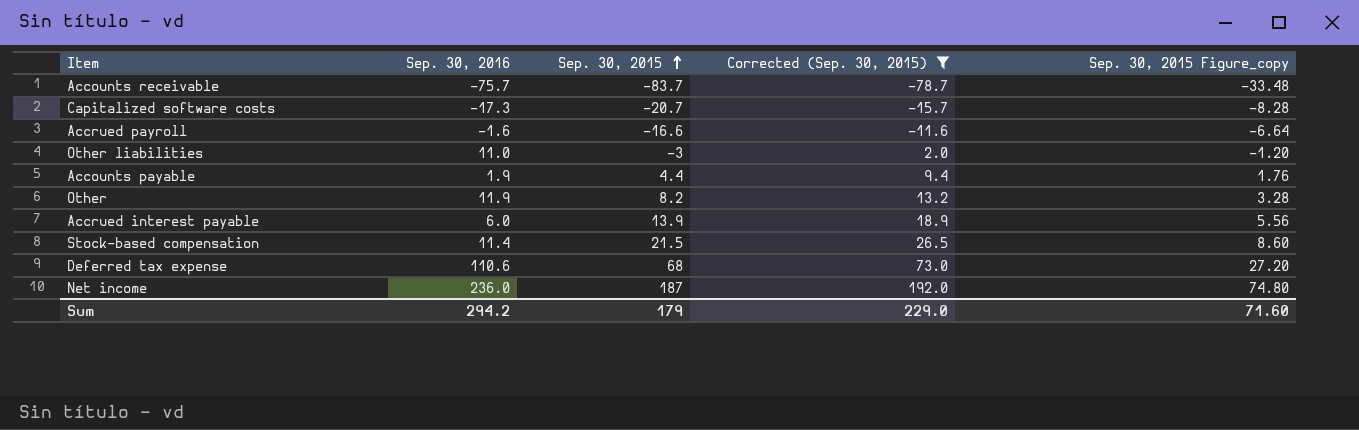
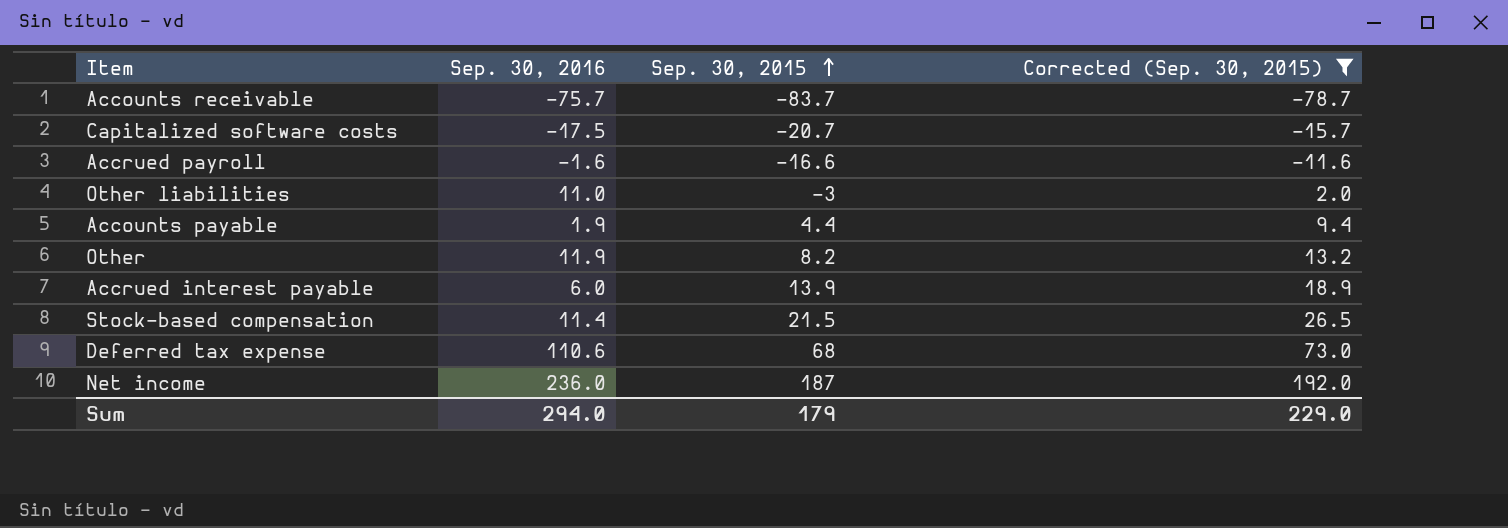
column Sep. 30, 2015 Figure_copy | formula: [Sep. 30, 2015] * 0.4 -> none
Capitalized software costs | Sep. 30, 2016: -17.3 -> -17.5
Sum | Sep. 30, 2016: 294.2 -> 294.0

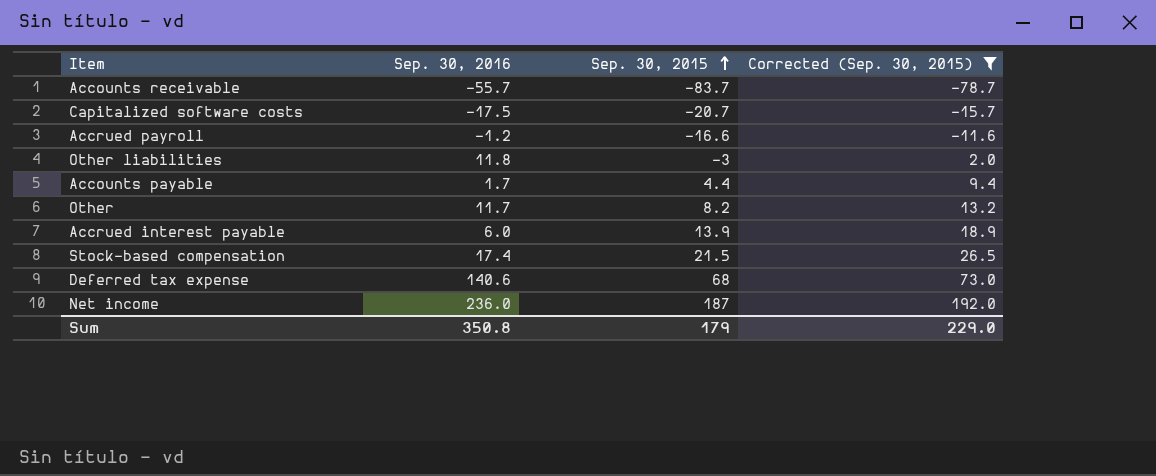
Accounts receivable | Sep. 30, 2016: -75.7 -> -55.7
Accrued payroll | Sep. 30, 2016: -1.6 -> -1.2
Other liabilities | Sep. 30, 2016: 11.0 -> 11.8
Accounts payable | Sep. 30, 2016: 1.9 -> 1.7
Other | Sep. 30, 2016: 11.9 -> 11.7
Stock-based compensation | Sep. 30, 2016: 11.4 -> 17.4
Deferred tax expense | Sep. 30, 2016: 110.6 -> 140.6
Sum | Sep. 30, 2016: 294.0 -> 350.8

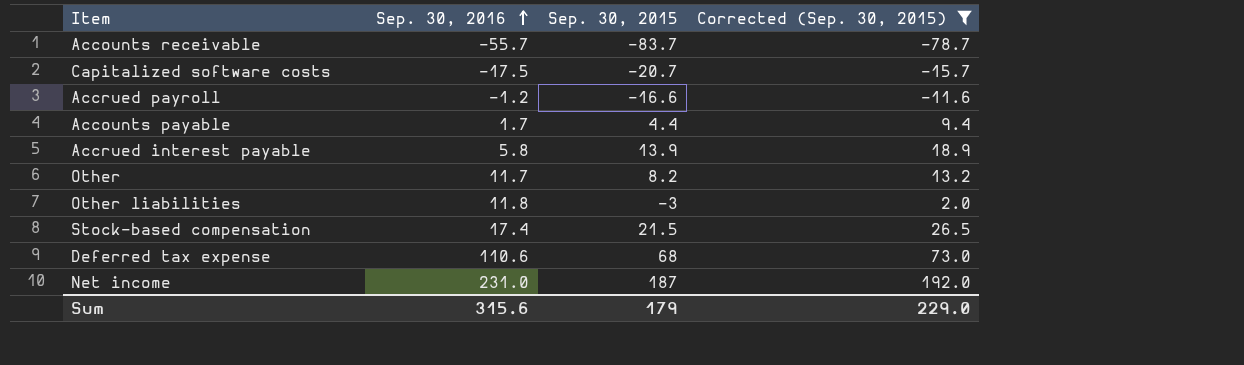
row order: Sep. 30, 2015 ascending -> Sep. 30, 2016 ascending
Accrued interest payable | Sep. 30, 2016: 6.0 -> 5.8
Deferred tax expense | Sep. 30, 2016: 140.6 -> 110.6
Net income | Sep. 30, 2016: 236.0 -> 231.0
Sum | Sep. 30, 2016: 350.8 -> 315.6

